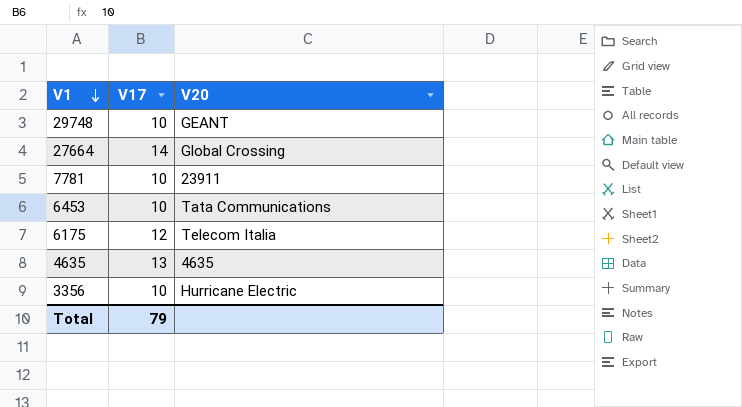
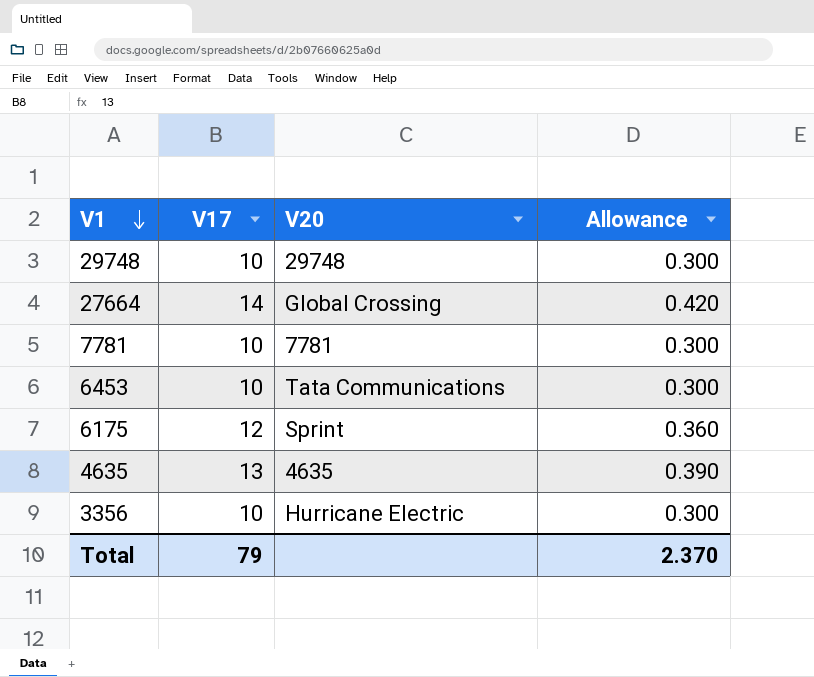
column Allowance | formula: none -> [V17] * 0.03
29748 | V20: GEANT -> 29748
7781 | V20: 23911 -> 7781
6175 | V20: Telecom Italia -> Sprint

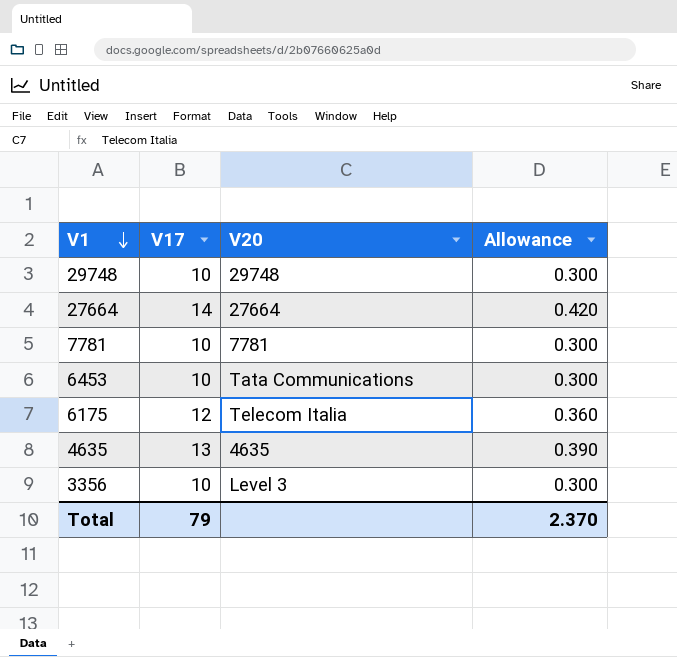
27664 | V20: Global Crossing -> 27664
6175 | V20: Sprint -> Telecom Italia
3356 | V20: Hurricane Electric -> Level 3

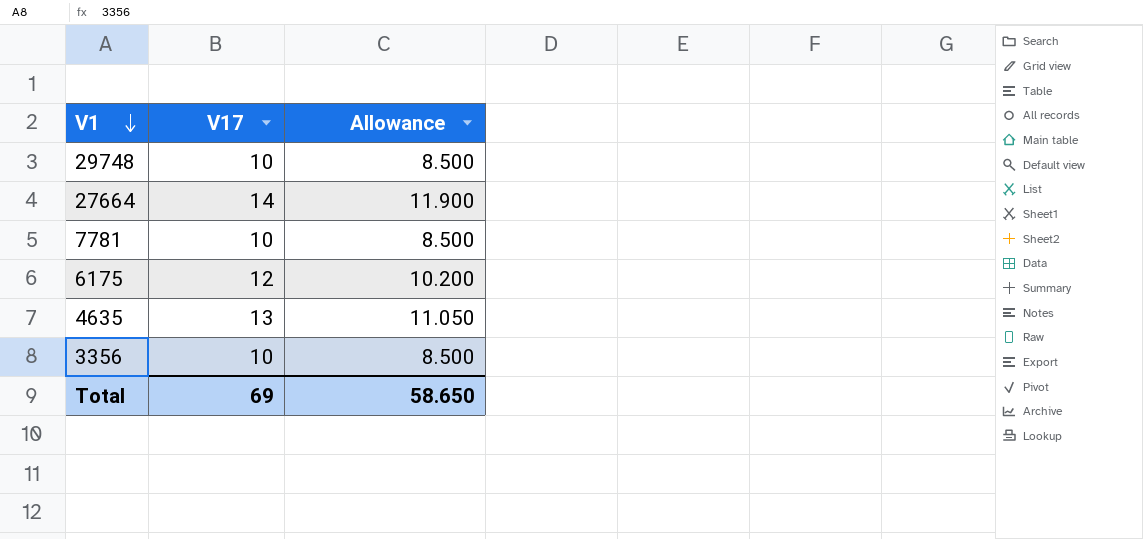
column V20 | position: 3 -> none
column Allowance | formula: [V17] * 0.03 -> [V17] * 0.85
row 6453: 10 | Tata Communications | 0.300 -> none
Total | V17: 79 -> 69
Total | Allowance: 2.370 -> 58.650

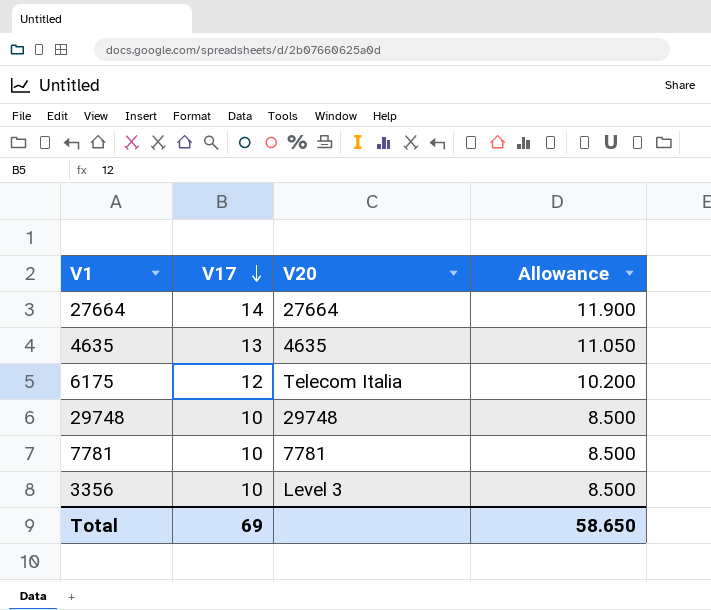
row order: V1 descending -> V17 descending
column V20 | position: none -> 3

